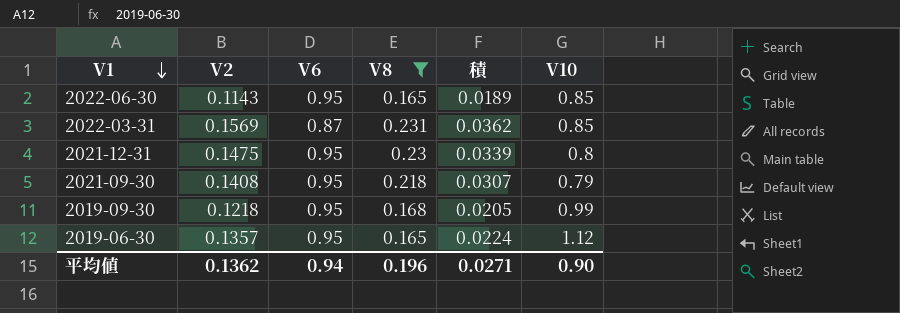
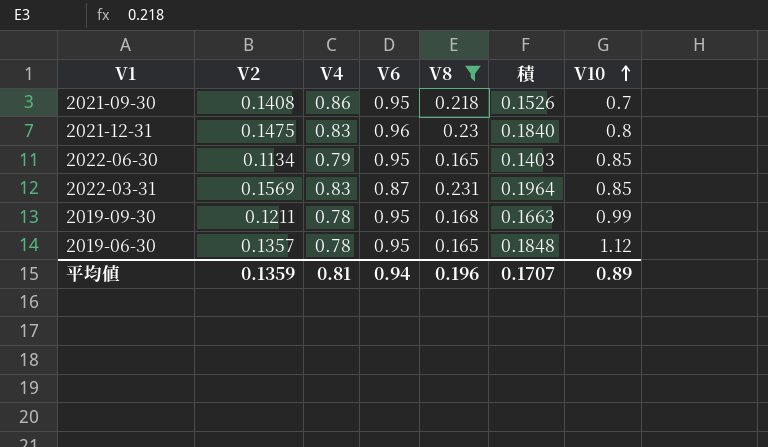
row order: V1 descending -> V10 ascending
column V4 | position: none -> 3
column 積 | formula: [V2] * [V8] -> [V8] * [V10]
2021-09-30 | V10: 0.79 -> 0.7
2021-12-31 | V6: 0.95 -> 0.96
2022-06-30 | V2: 0.1143 -> 0.1134
2019-09-30 | V2: 0.1218 -> 0.1211
平均値 | V2: 0.1362 -> 0.1359
平均値 | 積: 0.0271 -> 0.1707
平均値 | V10: 0.90 -> 0.89

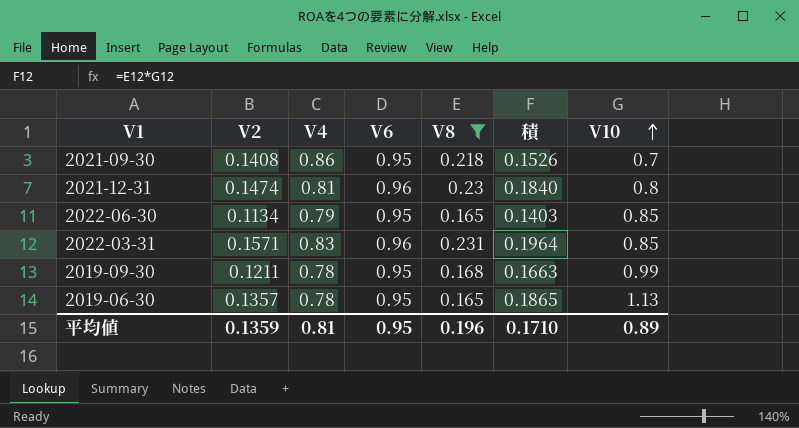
2021-12-31 | V2: 0.1475 -> 0.1474
2021-12-31 | V4: 0.83 -> 0.81
2022-03-31 | V2: 0.1569 -> 0.1571
2022-03-31 | V6: 0.87 -> 0.96
2019-06-30 | 積: 0.1848 -> 0.1865
2019-06-30 | V10: 1.12 -> 1.13
平均値 | V6: 0.94 -> 0.95
平均値 | 積: 0.1707 -> 0.1710

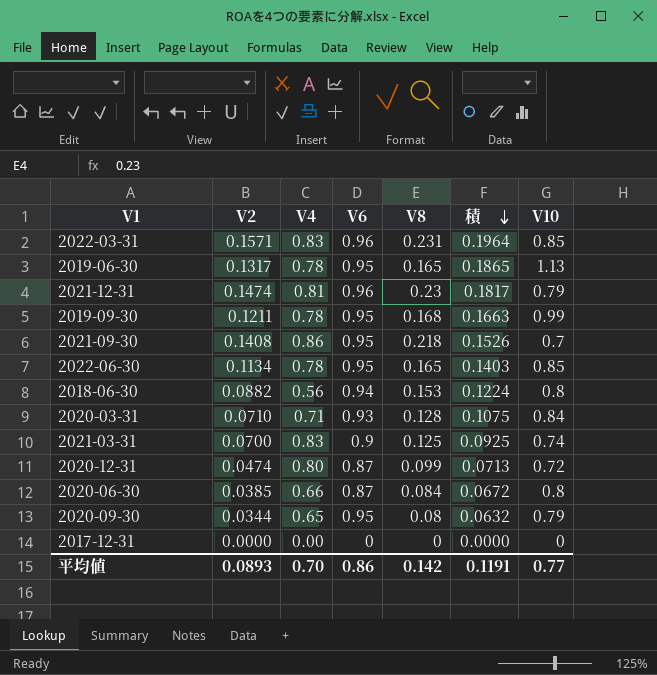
filter: V8 >= 0.165 -> none
row order: V10 ascending -> 積 descending
2019-06-30 | V2: 0.1357 -> 0.1317
2021-12-31 | 積: 0.1840 -> 0.1817
2021-12-31 | V10: 0.8 -> 0.79
2022-06-30 | V4: 0.79 -> 0.78
平均値 | V2: 0.1359 -> 0.0893
平均値 | V4: 0.81 -> 0.70
平均値 | V6: 0.95 -> 0.86
平均値 | V8: 0.196 -> 0.142
平均値 | 積: 0.1710 -> 0.1191
平均値 | V10: 0.89 -> 0.77

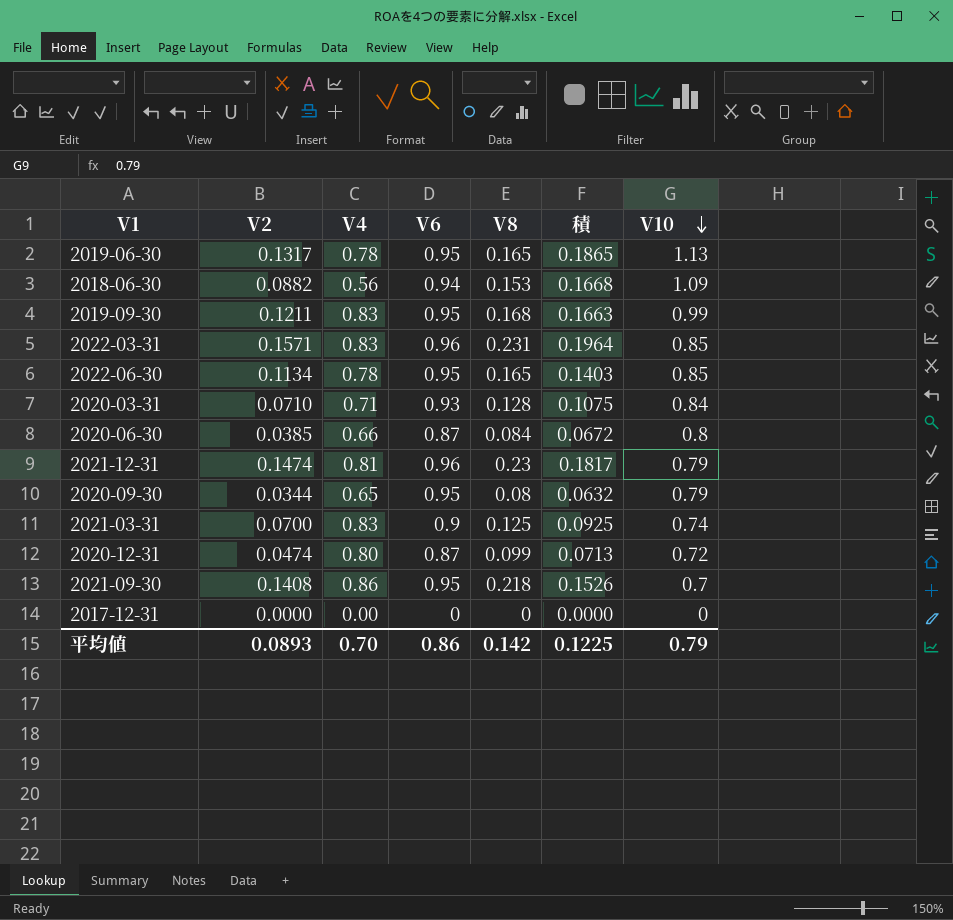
row order: 積 descending -> V10 descending
2018-06-30 | 積: 0.1224 -> 0.1668
2018-06-30 | V10: 0.8 -> 1.09
2019-09-30 | V4: 0.78 -> 0.83
平均値 | 積: 0.1191 -> 0.1225
平均値 | V10: 0.77 -> 0.79

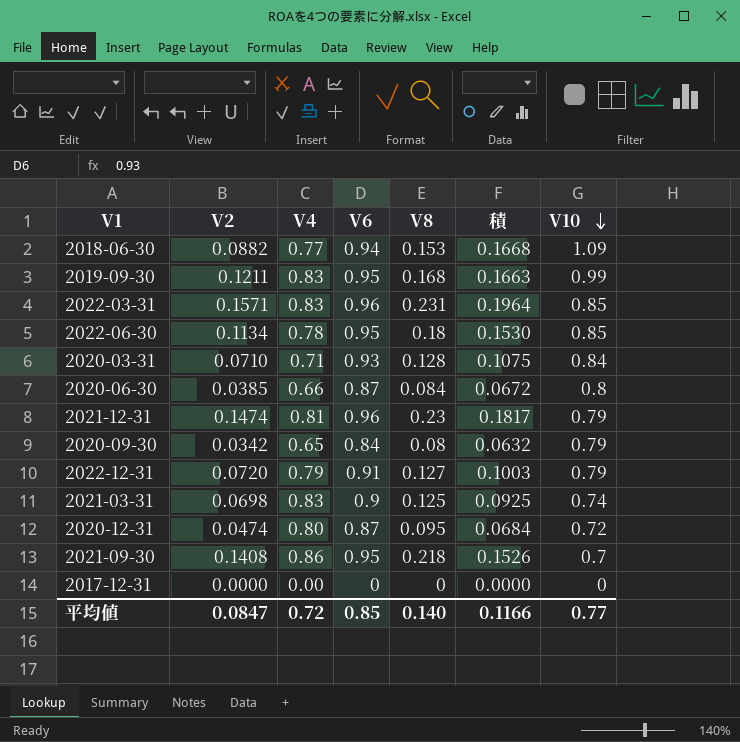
row 2019-06-30: 0.1317 | 0.78 | 0.95 | 0.165 | 0.1865 | 1.13 -> none
2018-06-30 | V4: 0.56 -> 0.77
2022-06-30 | V8: 0.165 -> 0.18
2022-06-30 | 積: 0.1403 -> 0.1530
2020-09-30 | V2: 0.0344 -> 0.0342
2020-09-30 | V6: 0.95 -> 0.84
row 2022-12-31: none -> 0.0720 | 0.79 | 0.91 | 0.127 | 0.1003 | 0.79
2021-03-31 | V2: 0.0700 -> 0.0698
2020-12-31 | V8: 0.099 -> 0.095
2020-12-31 | 積: 0.0713 -> 0.0684
平均値 | V2: 0.0893 -> 0.0847
平均値 | V4: 0.70 -> 0.72
平均値 | V6: 0.86 -> 0.85
平均値 | V8: 0.142 -> 0.140
平均値 | 積: 0.1225 -> 0.1166
平均値 | V10: 0.79 -> 0.77

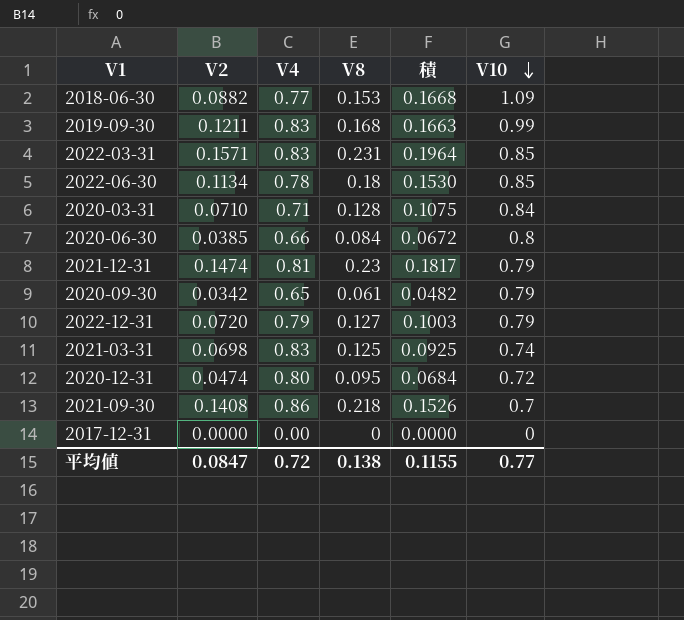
column V6 | position: 4 -> none
2020-09-30 | V8: 0.08 -> 0.061
2020-09-30 | 積: 0.0632 -> 0.0482
平均値 | V8: 0.140 -> 0.138
平均値 | 積: 0.1166 -> 0.1155

